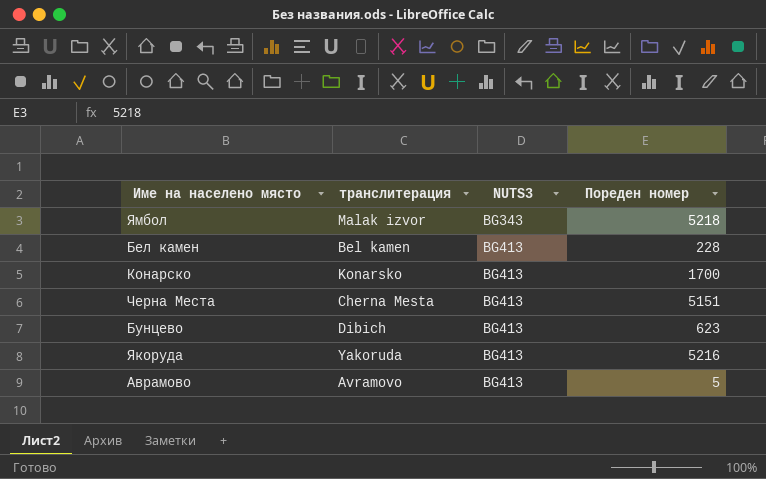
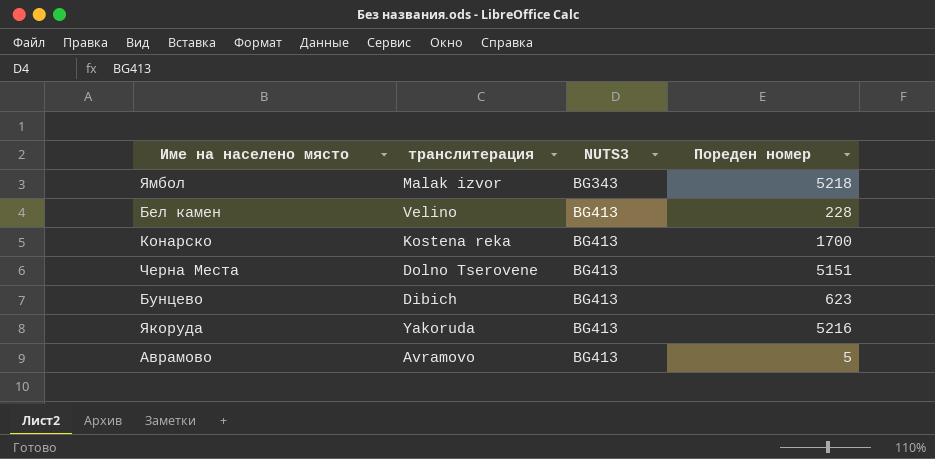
Бел камен | транслитерация: Bel kamen -> Velino
Конарско | транслитерация: Konarsko -> Kostena reka
Черна Места | транслитерация: Cherna Mesta -> Dolno Tserovene

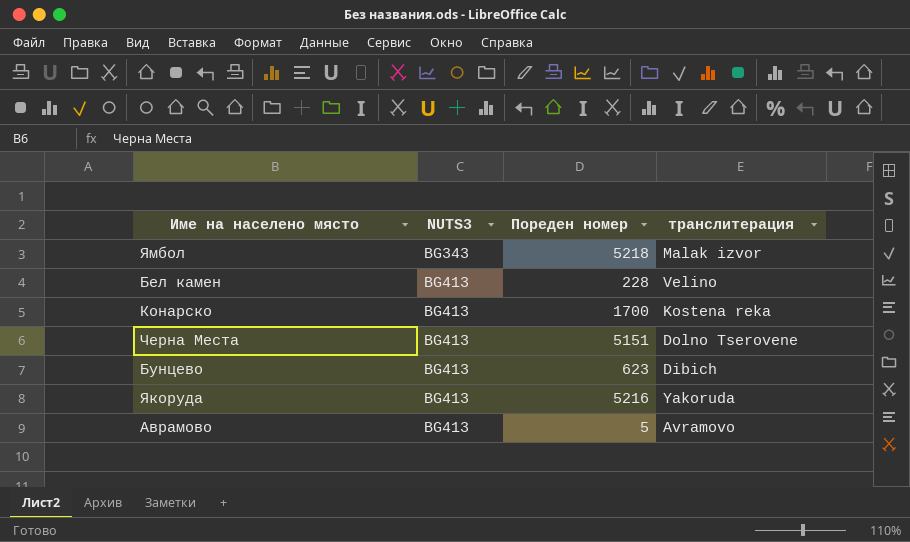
column транслитерация | position: 2 -> 4

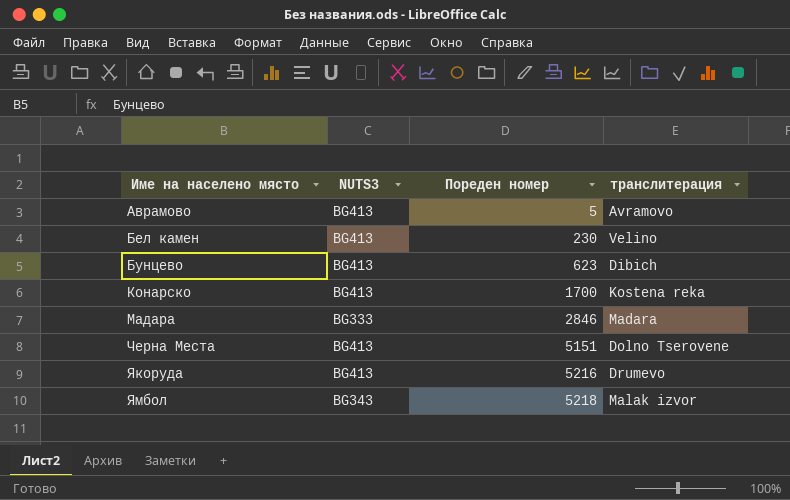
row order: NUTS3 ascending -> Име на населено място ascending
Бел камен | Пореден номер: 228 -> 230
row Мадара: none -> BG333 | 2846 | Madara
Якоруда | транслитерация: Yakoruda -> Drumevo

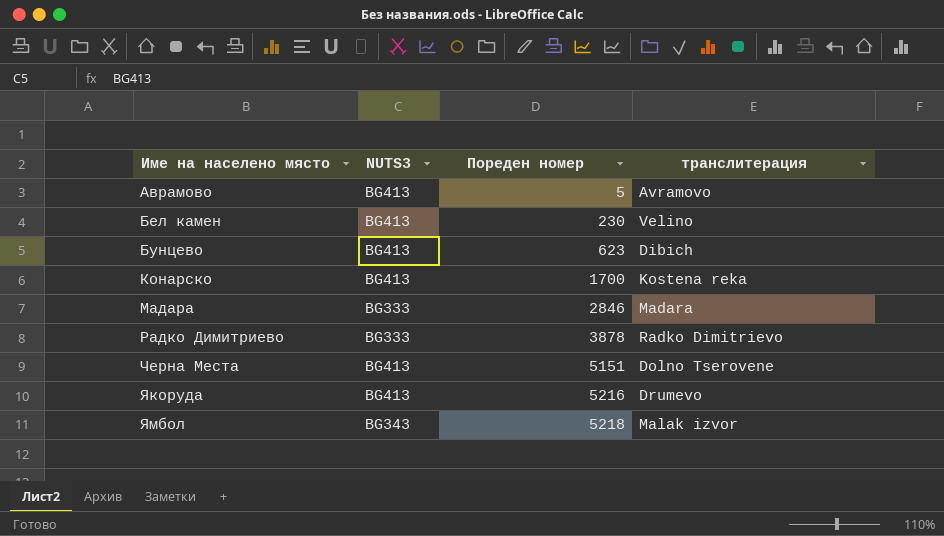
row Радко Димитриево: none -> BG333 | 3878 | Radko Dimitrievo

